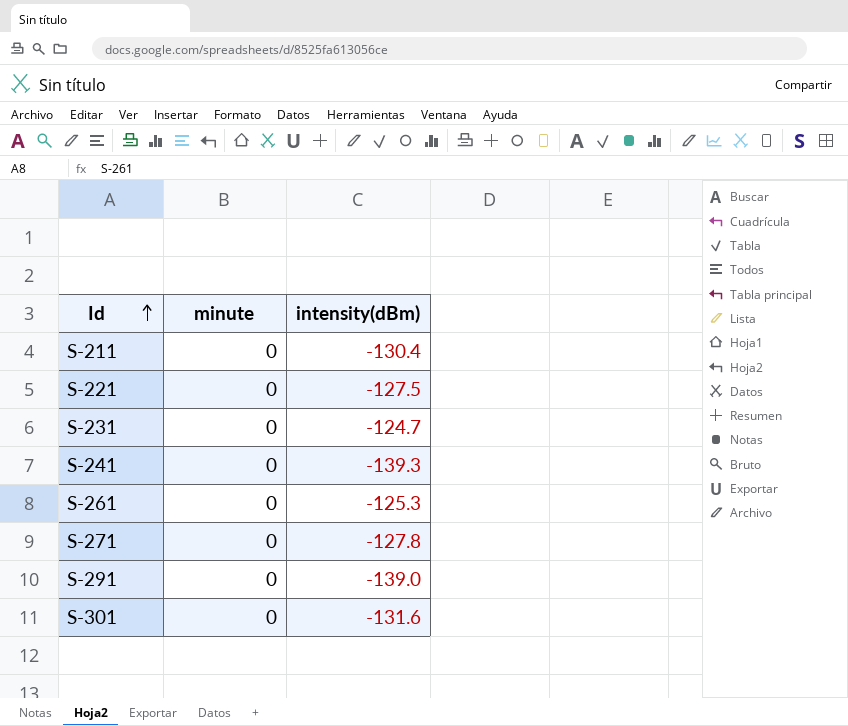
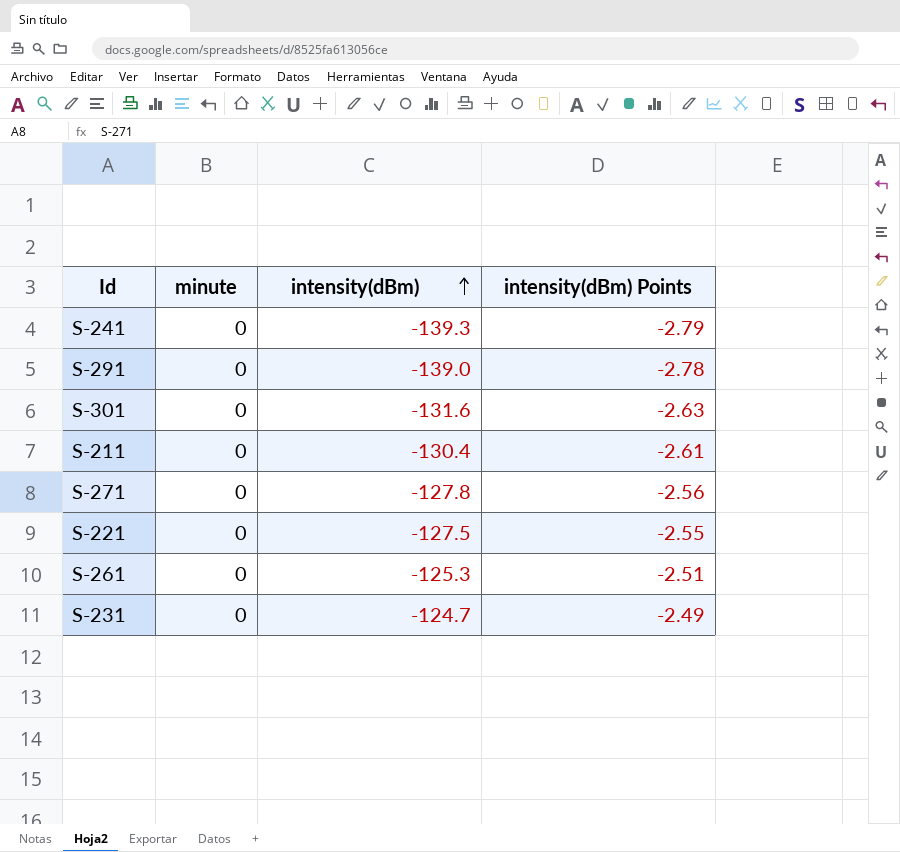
row order: Id ascending -> intensity(dBm) ascending
column intensity(dBm) Points | formula: none -> [intensity(dBm)] * 0.02

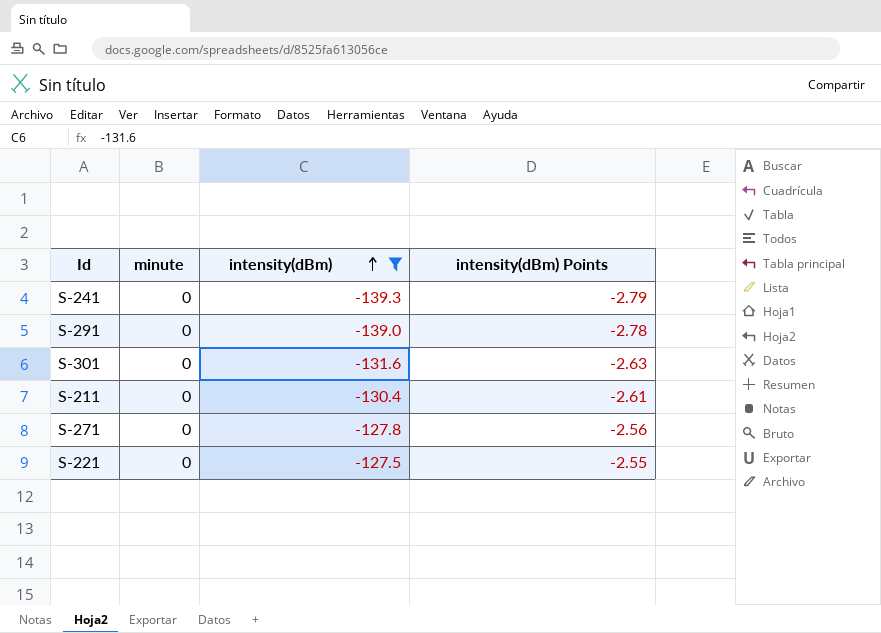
filter: none -> intensity(dBm) <= -127.5

